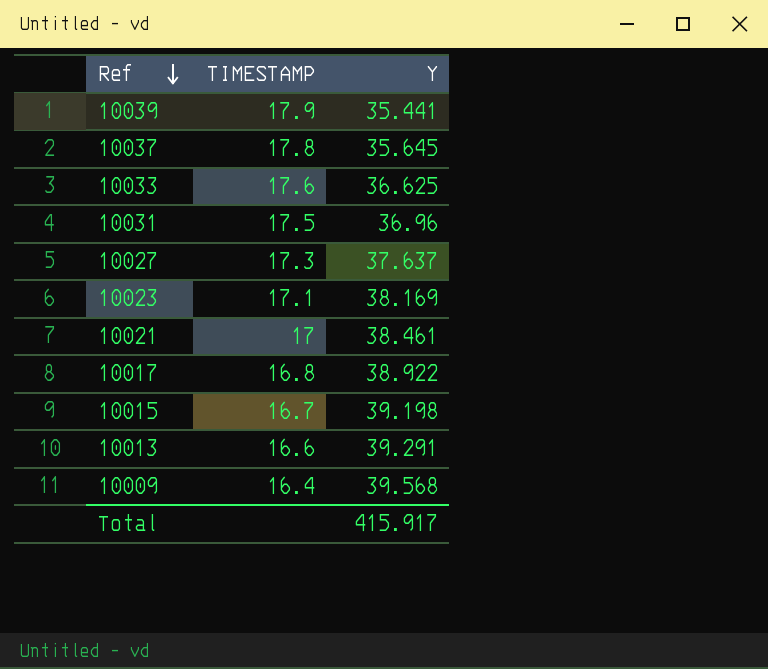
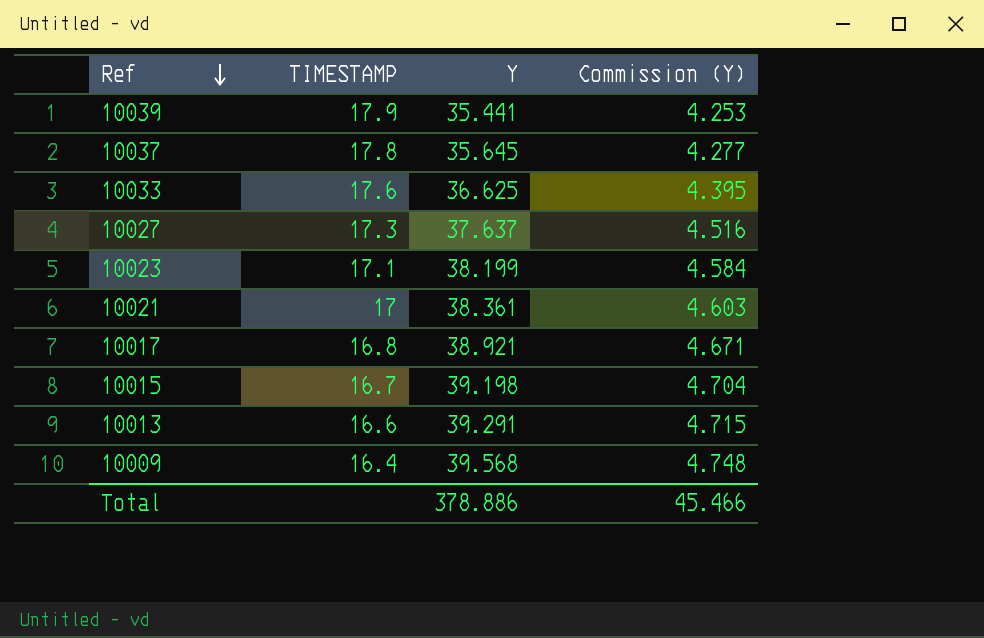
column Commission (Y) | formula: none -> [Y] * 0.12
row 10031: 17.5 | 36.96 -> none
10023 | Y: 38.169 -> 38.199
10021 | Y: 38.461 -> 38.361
10017 | Y: 38.922 -> 38.921
Total | Y: 415.917 -> 378.886

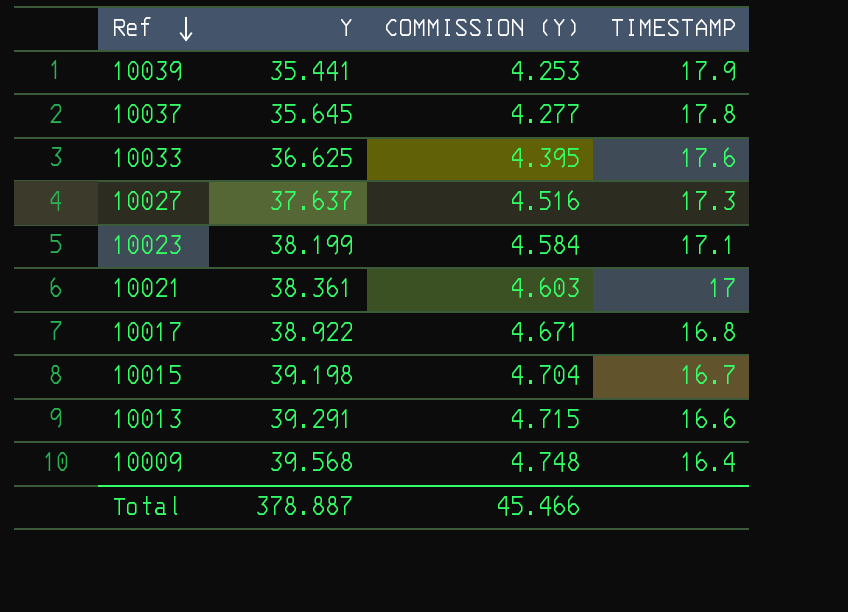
column name: Commission (Y) -> COMMISSION (Y)
column TIMESTAMP | position: 2 -> 4
10017 | Y: 38.921 -> 38.922
Total | Y: 378.886 -> 378.887

